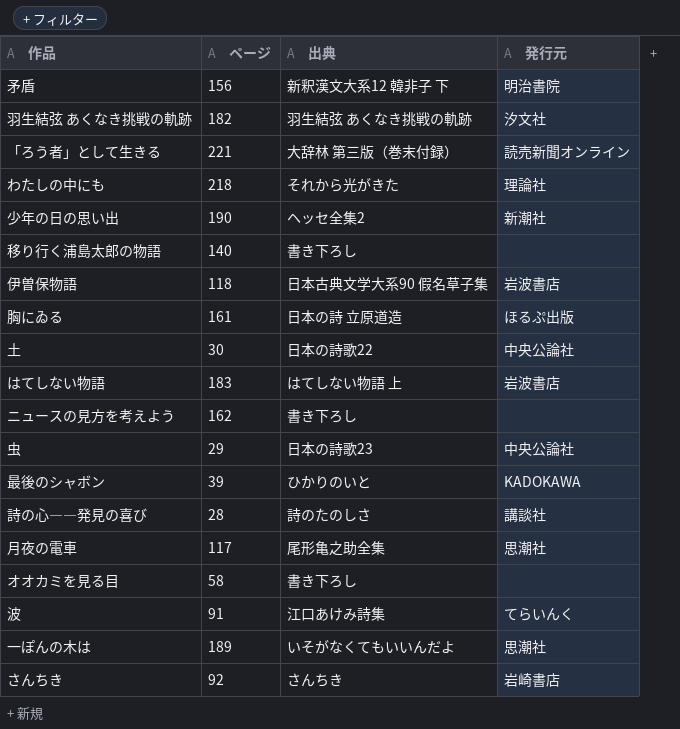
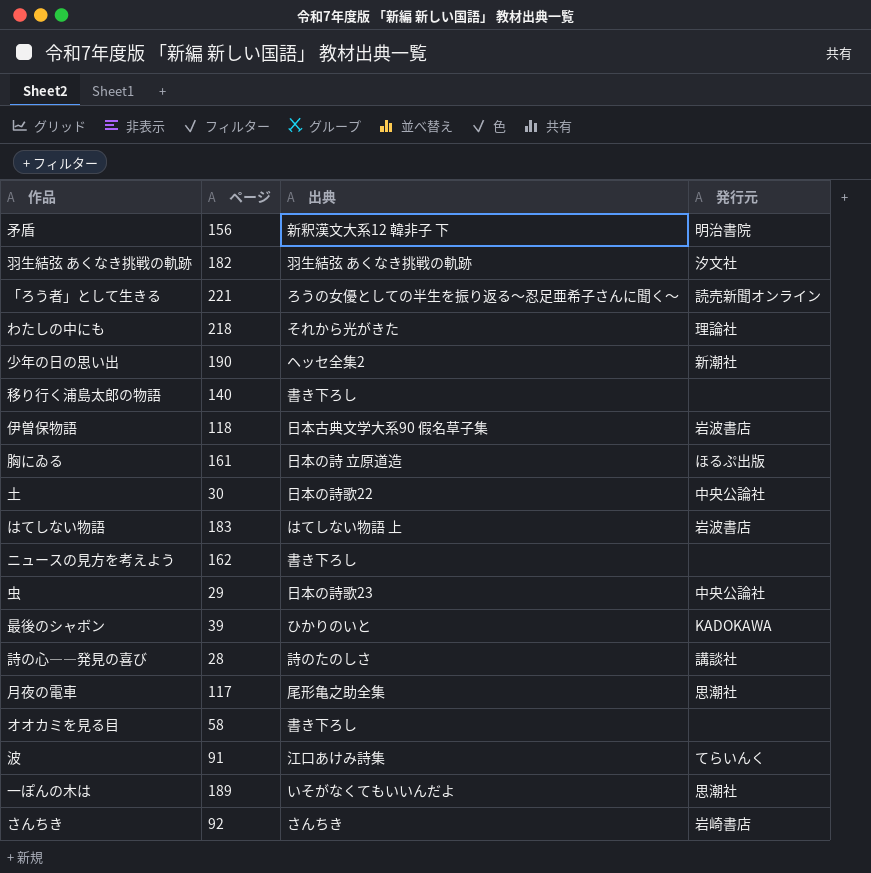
「ろう者」として生きる | 出典: 大辞林 第三版（巻末付録） -> ろうの女優としての半生を振り返る～忍足亜希子さんに聞く～

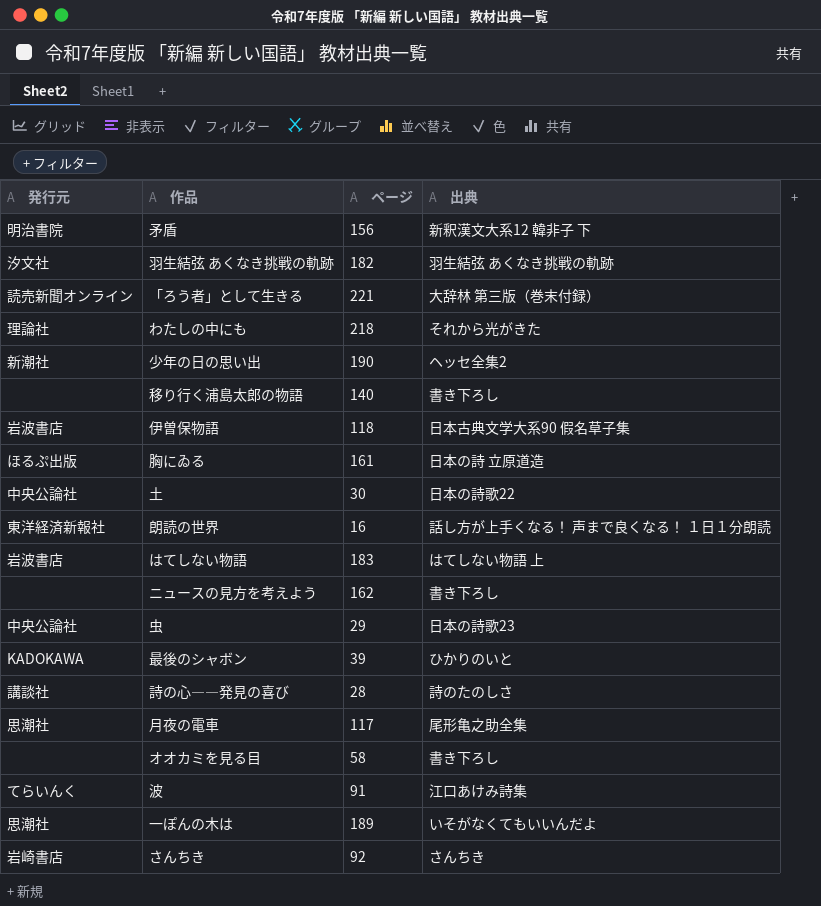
column 発行元 | position: 4 -> 1
「ろう者」として生きる | 出典: ろうの女優としての半生を振り返る～忍足亜希子さんに聞く～ -> 大辞林 第三版（巻末付録）
row 朗読の世界: none -> 東洋経済新報社 | 16 | 話し方が上手くなる！ 声まで良くなる！ １日１分朗読

